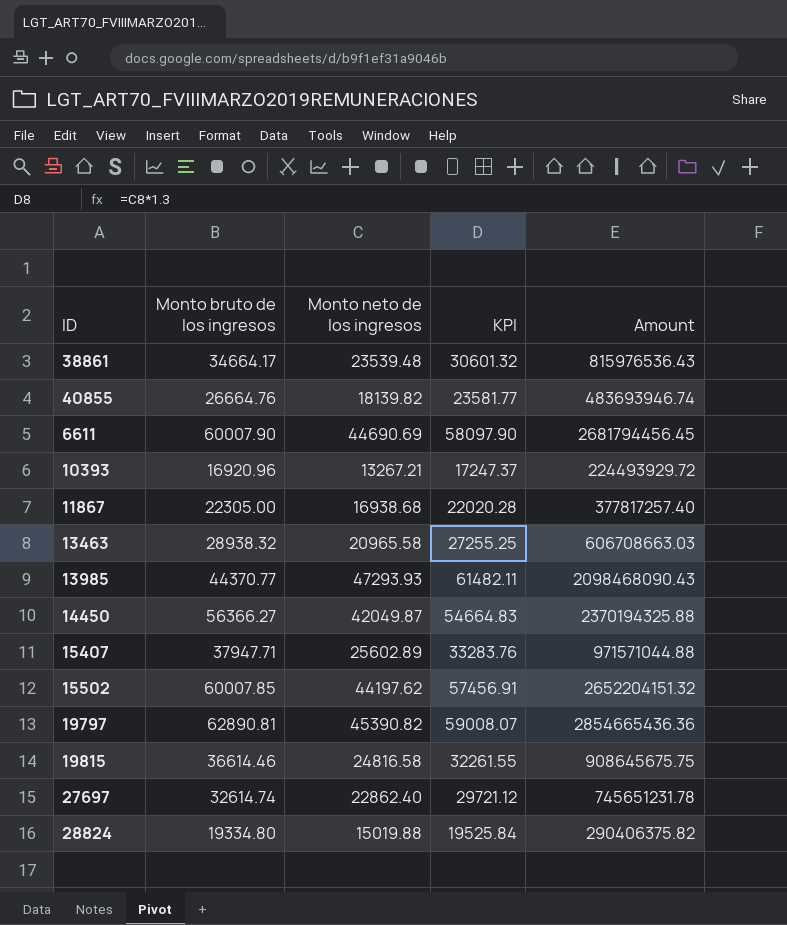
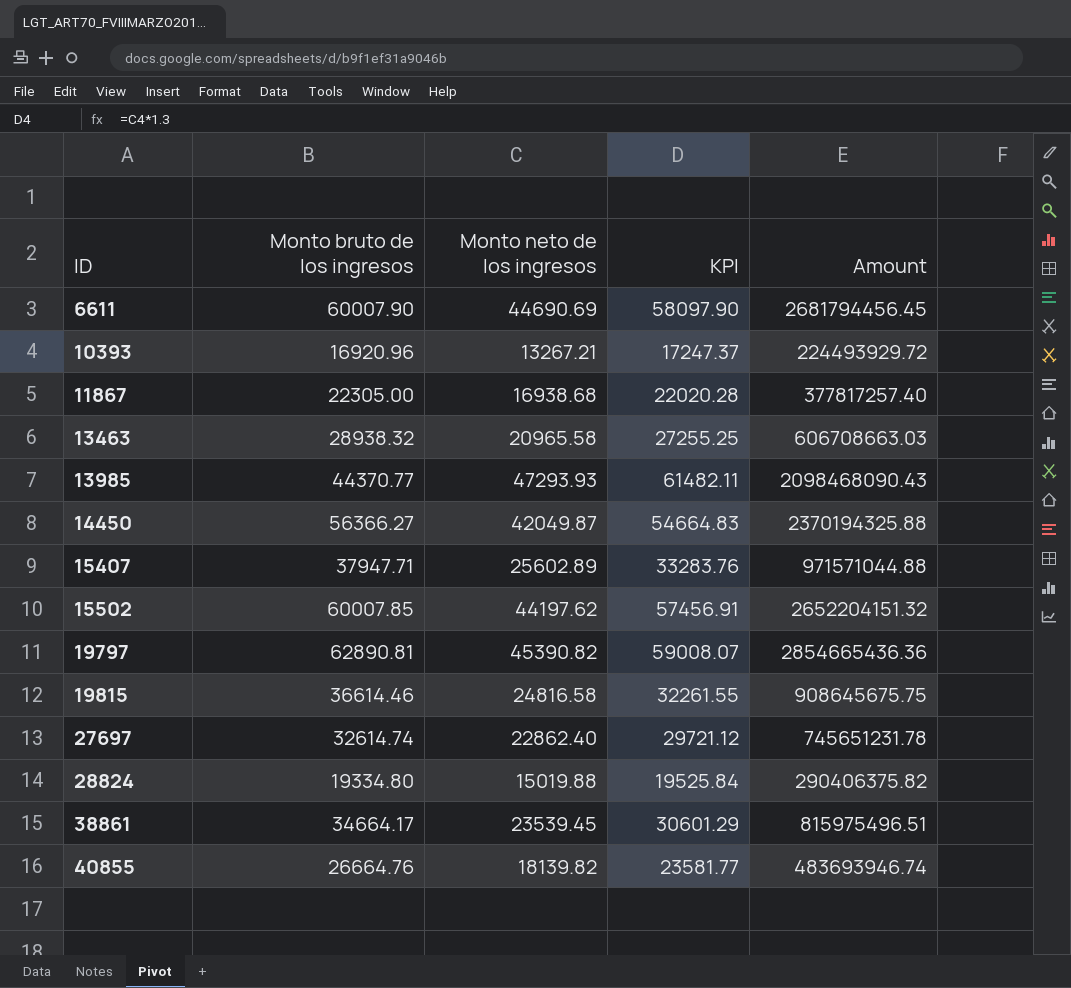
row order: none -> ID ascending
38861 | Monto neto de los ingresos: 23539.48 -> 23539.45
38861 | KPI: 30601.32 -> 30601.29
38861 | Amount: 815976536.43 -> 815975496.51

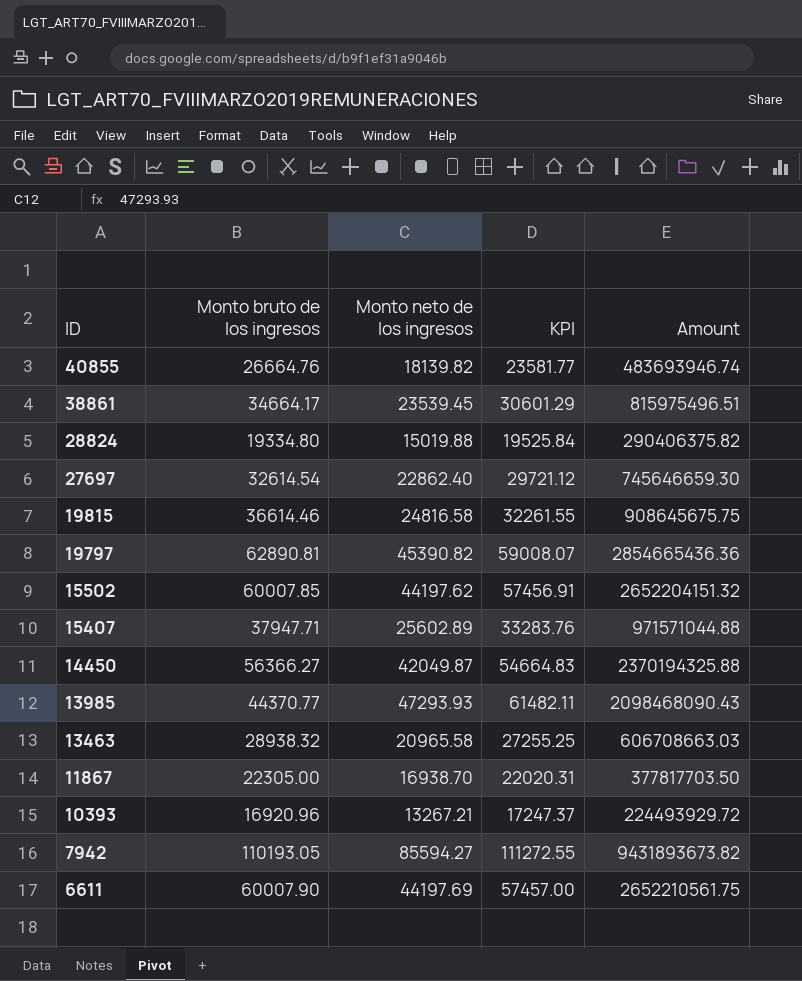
row order: ID ascending -> ID descending
27697 | Monto bruto de los ingresos: 32614.74 -> 32614.54
27697 | Amount: 745651231.78 -> 745646659.30
11867 | Monto neto de los ingresos: 16938.68 -> 16938.70
11867 | KPI: 22020.28 -> 22020.31
11867 | Amount: 377817257.40 -> 377817703.50
row 7942: none -> 110193.05 | 85594.27 | 111272.55 | 9431893673.82
6611 | Monto neto de los ingresos: 44690.69 -> 44197.69
6611 | KPI: 58097.90 -> 57457.00
6611 | Amount: 2681794456.45 -> 2652210561.75

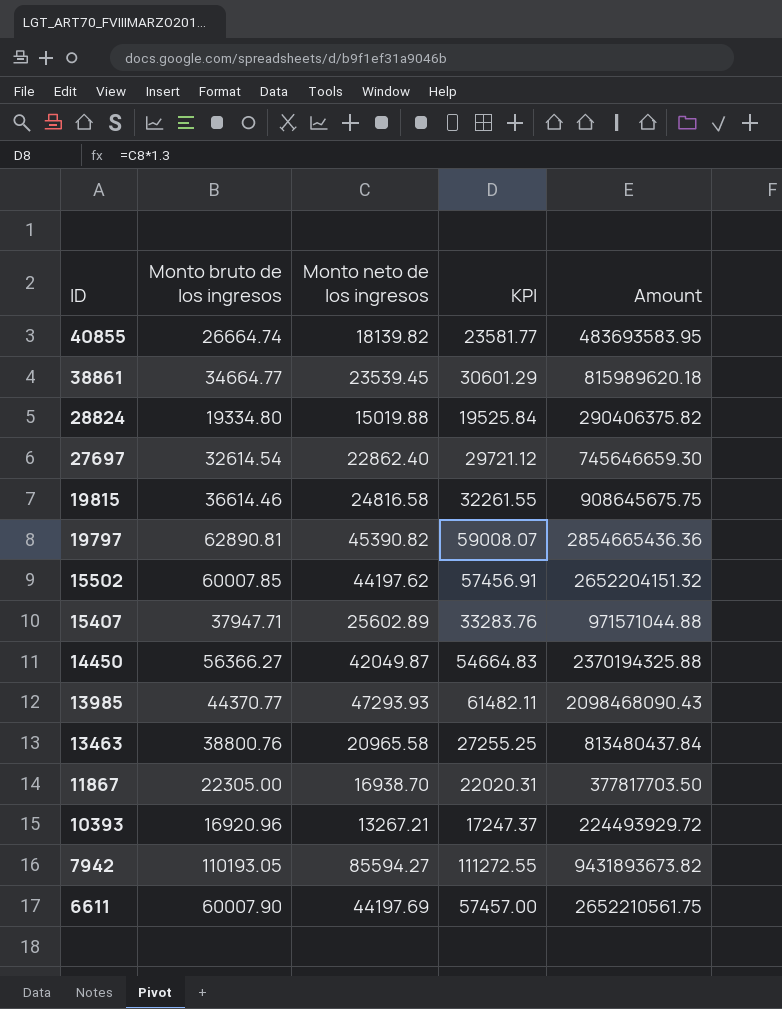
40855 | Monto bruto de los ingresos: 26664.76 -> 26664.74
40855 | Amount: 483693946.74 -> 483693583.95
38861 | Monto bruto de los ingresos: 34664.17 -> 34664.77
38861 | Amount: 815975496.51 -> 815989620.18
13463 | Monto bruto de los ingresos: 28938.32 -> 38800.76
13463 | Amount: 606708663.03 -> 813480437.84

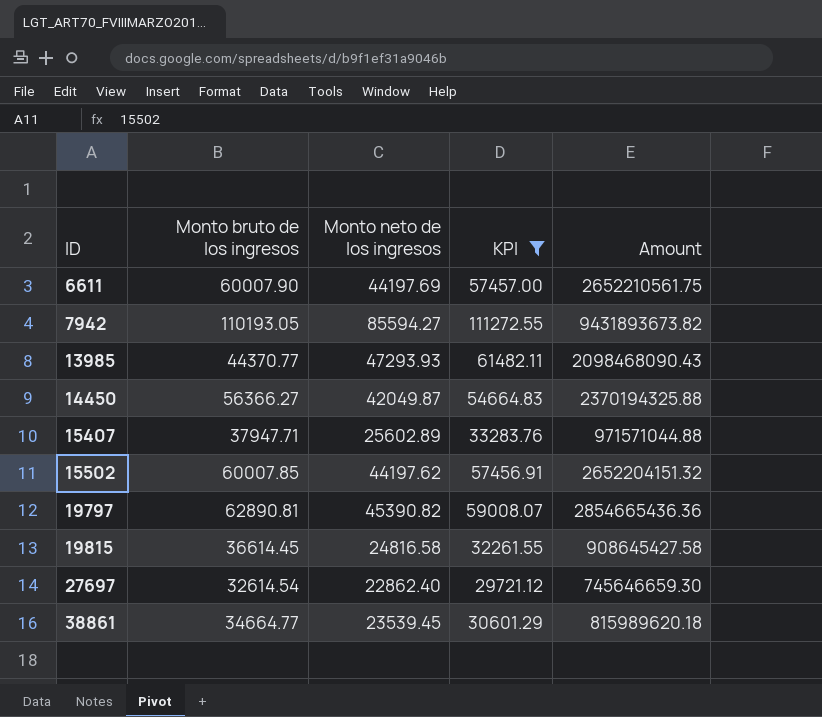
filter: none -> KPI >= 29721.12
row order: ID descending -> ID ascending
19815 | Monto bruto de los ingresos: 36614.46 -> 36614.45
19815 | Amount: 908645675.75 -> 908645427.58

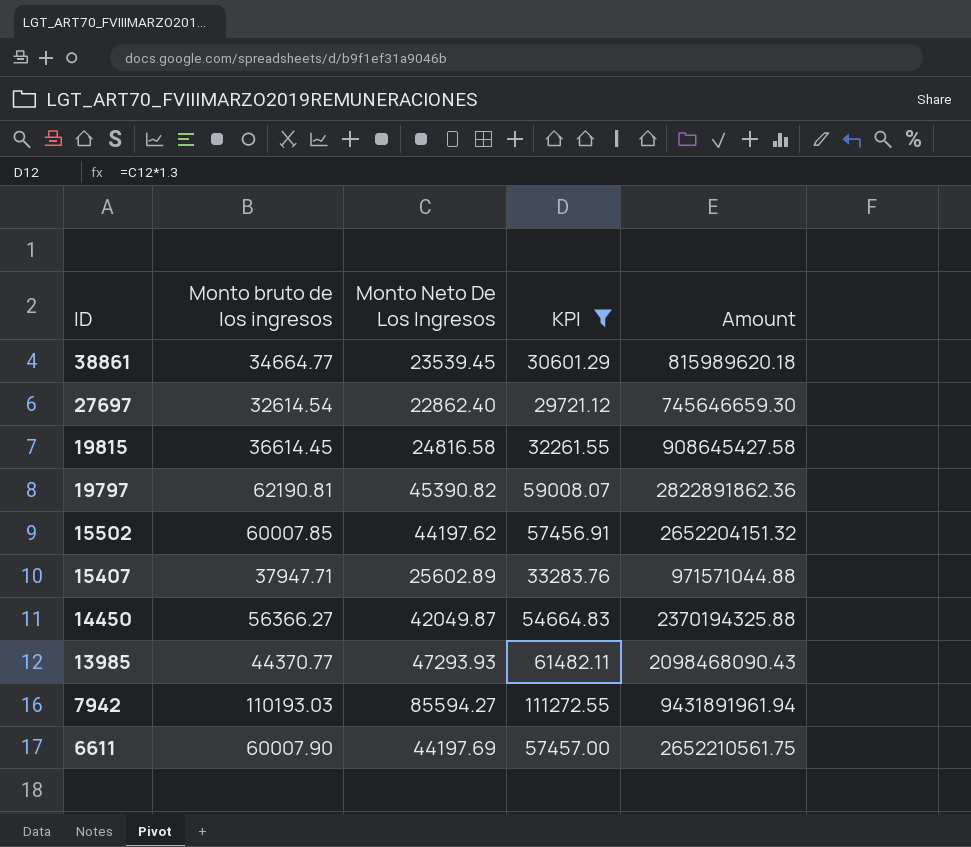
row order: ID ascending -> ID descending
column name: Monto neto de los ingresos -> Monto Neto De Los Ingresos
19797 | Monto bruto de los ingresos: 62890.81 -> 62190.81
19797 | Amount: 2854665436.36 -> 2822891862.36
7942 | Monto bruto de los ingresos: 110193.05 -> 110193.03
7942 | Amount: 9431893673.82 -> 9431891961.94

